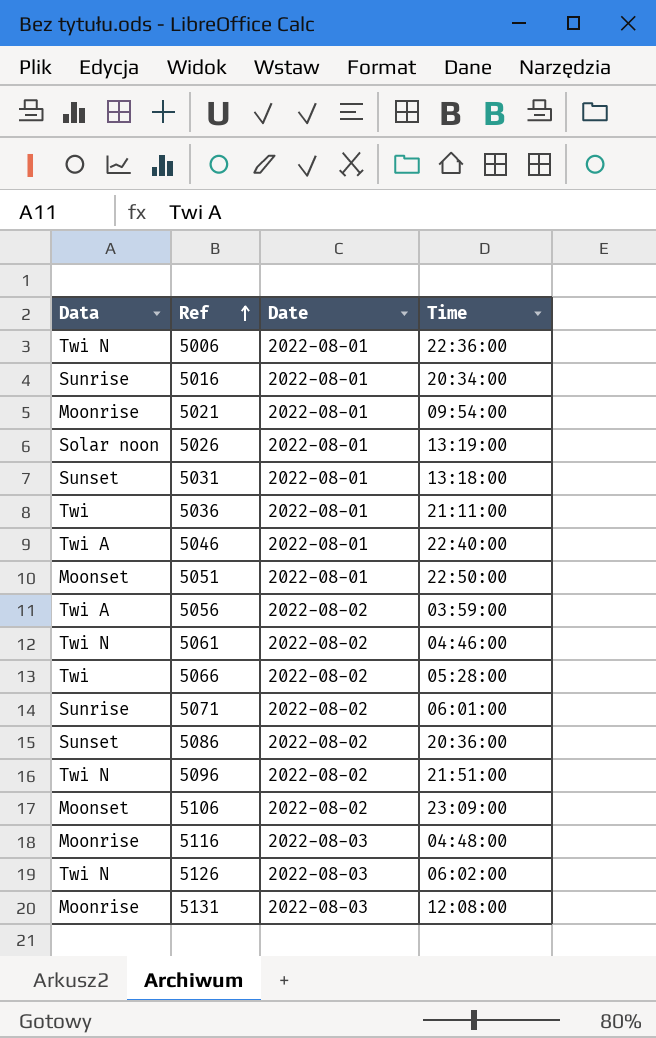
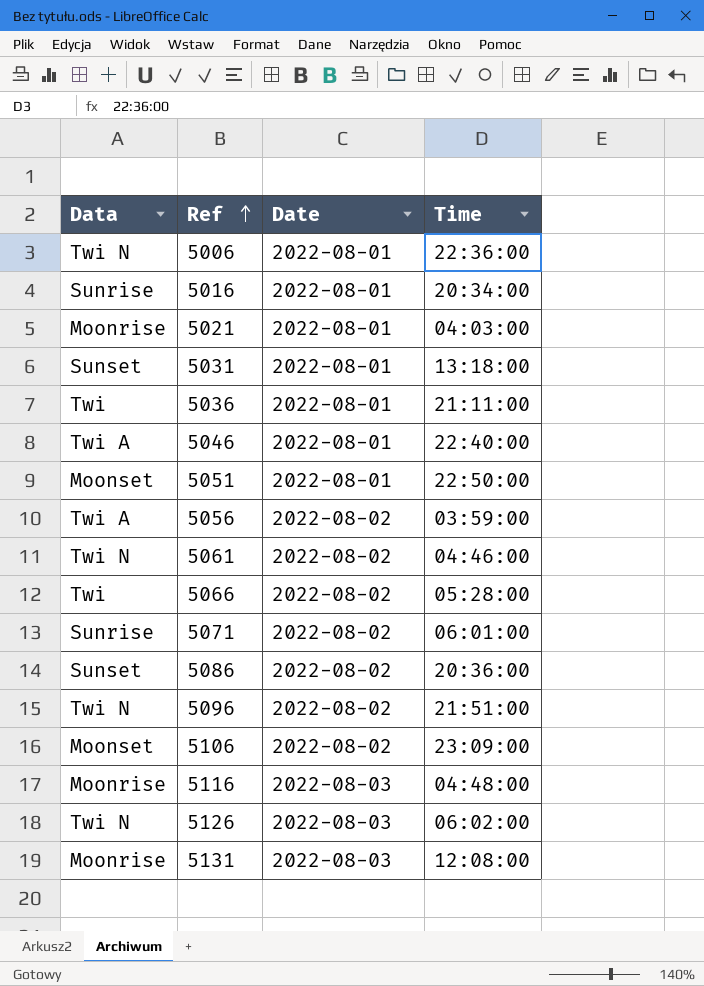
row 5026: Solar noon | 2022-08-01 | 13:19:00 -> none
5021 | Time: 09:54:00 -> 04:03:00

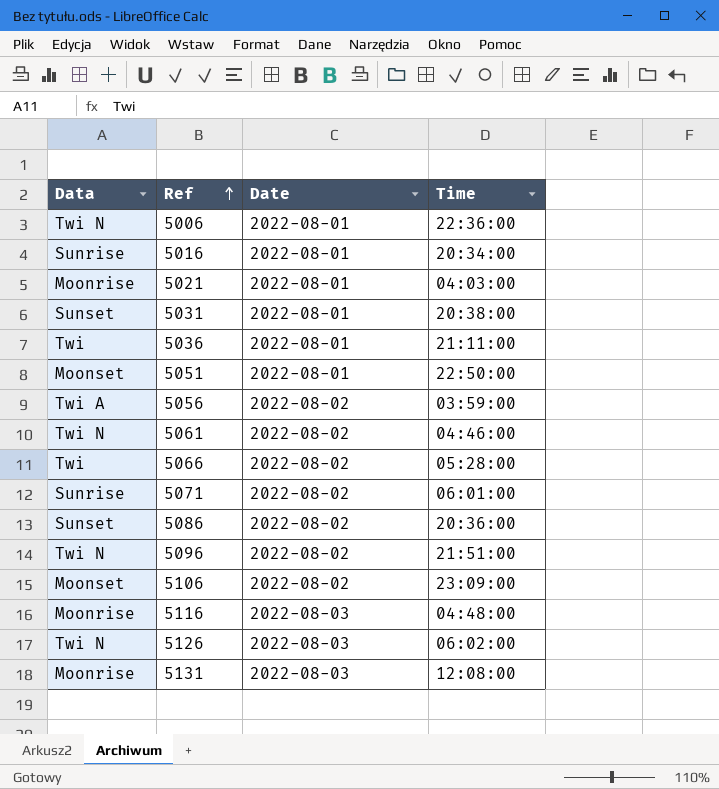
row 5046: Twi A | 2022-08-01 | 22:40:00 -> none
5031 | Time: 13:18:00 -> 20:38:00

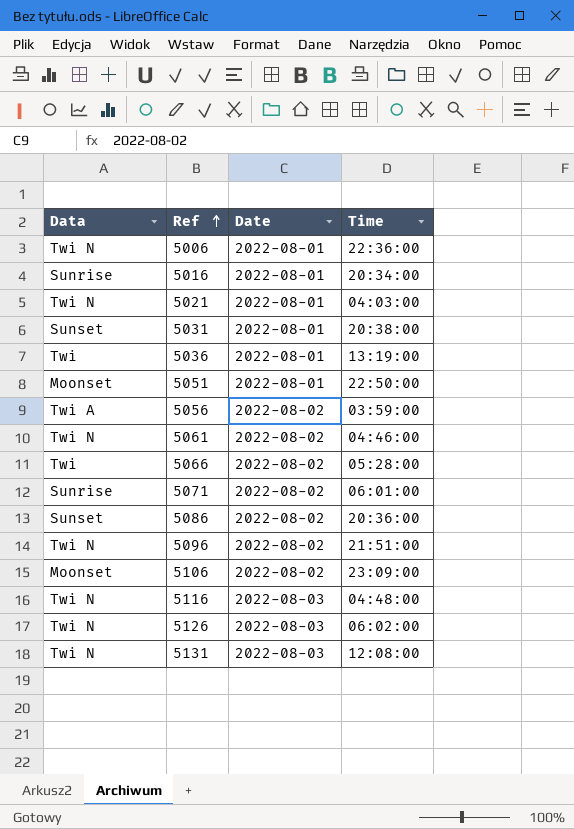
5021 | Data: Moonrise -> Twi N
5036 | Time: 21:11:00 -> 13:19:00
5116 | Data: Moonrise -> Twi N
5131 | Data: Moonrise -> Twi N

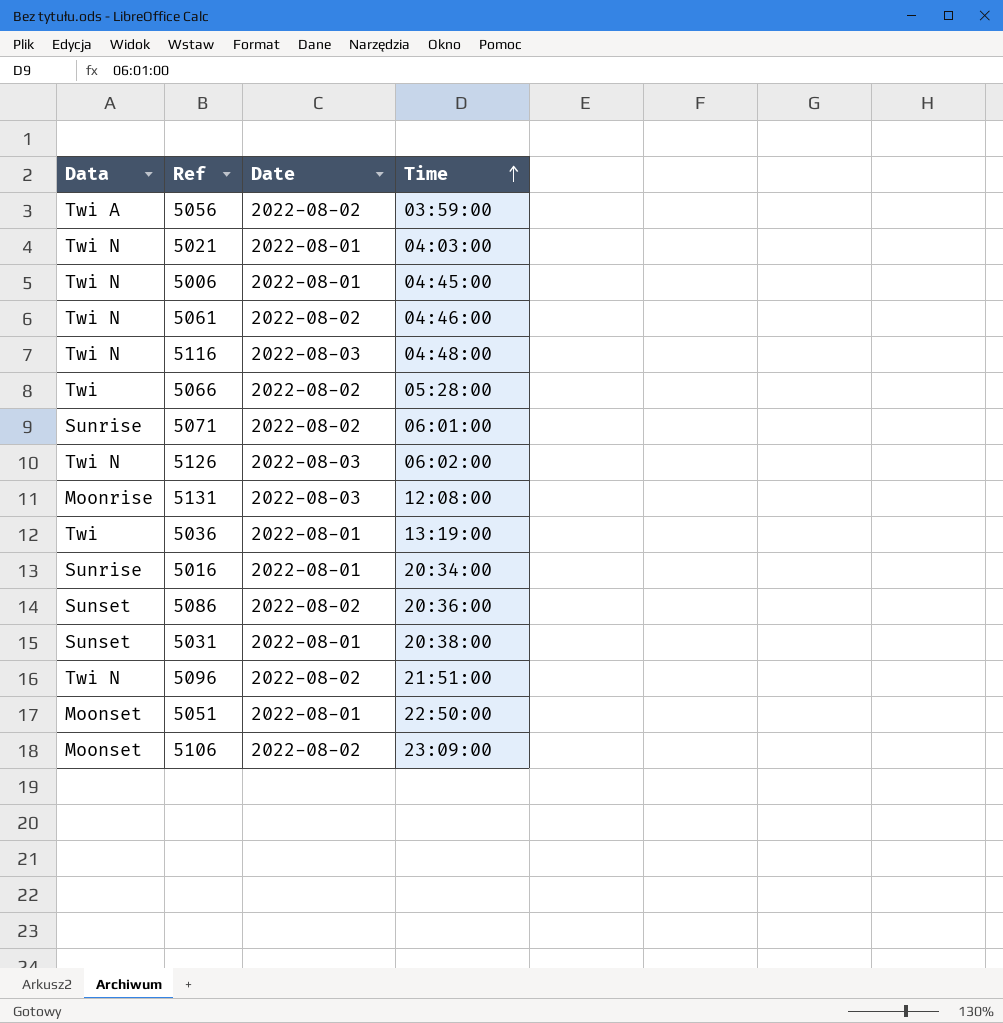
row order: Ref ascending -> Time ascending
5006 | Time: 22:36:00 -> 04:45:00
5131 | Data: Twi N -> Moonrise

